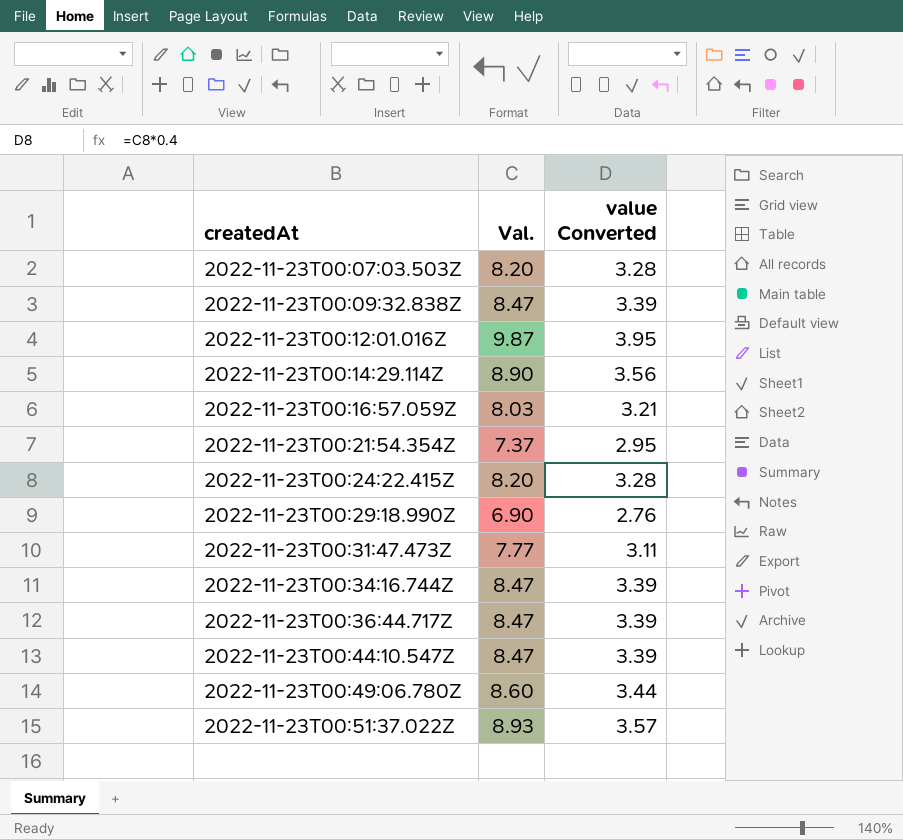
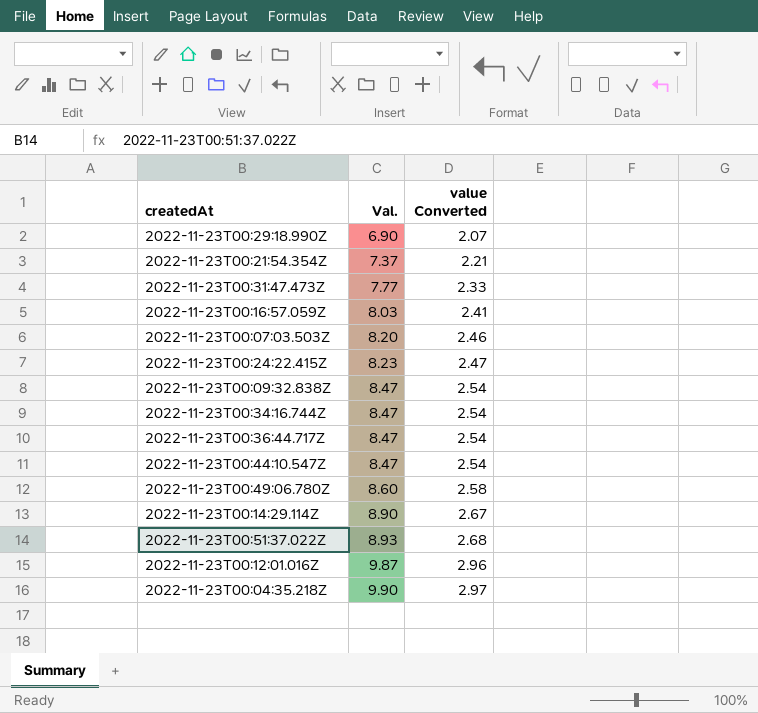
row order: createdAt ascending -> Val. ascending
column value Converted | formula: [Val.] * 0.4 -> [Val.] * 0.3
2022-11-23T00:24:22.415Z | Val.: 8.20 -> 8.23
row 2022-11-23T00:04:35.218Z: none -> 9.90 | 2.97

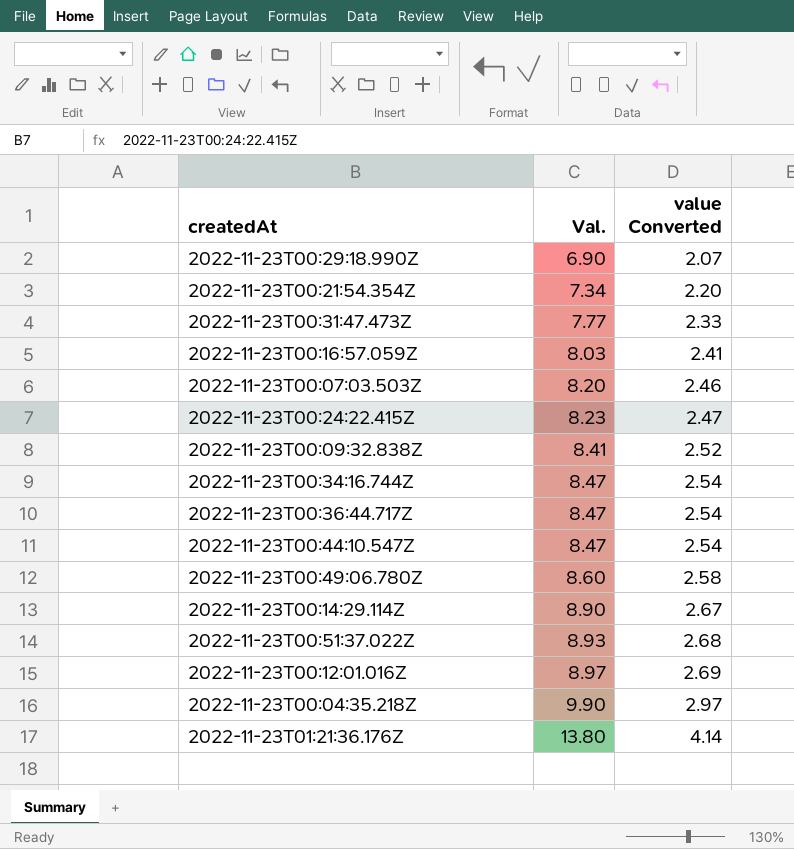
2022-11-23T00:21:54.354Z | Val.: 7.37 -> 7.34
2022-11-23T00:21:54.354Z | value Converted: 2.21 -> 2.20
2022-11-23T00:09:32.838Z | Val.: 8.47 -> 8.41
2022-11-23T00:09:32.838Z | value Converted: 2.54 -> 2.52
2022-11-23T00:12:01.016Z | Val.: 9.87 -> 8.97
2022-11-23T00:12:01.016Z | value Converted: 2.96 -> 2.69
row 2022-11-23T01:21:36.176Z: none -> 13.80 | 4.14

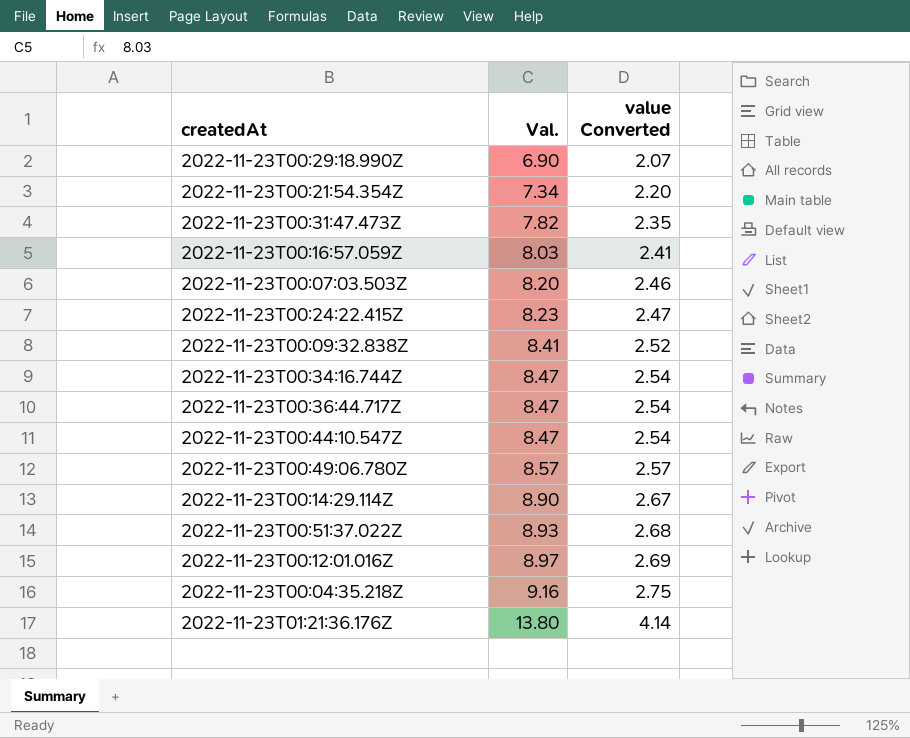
2022-11-23T00:31:47.473Z | Val.: 7.77 -> 7.82
2022-11-23T00:31:47.473Z | value Converted: 2.33 -> 2.35
2022-11-23T00:49:06.780Z | Val.: 8.60 -> 8.57
2022-11-23T00:49:06.780Z | value Converted: 2.58 -> 2.57
2022-11-23T00:04:35.218Z | Val.: 9.90 -> 9.16
2022-11-23T00:04:35.218Z | value Converted: 2.97 -> 2.75

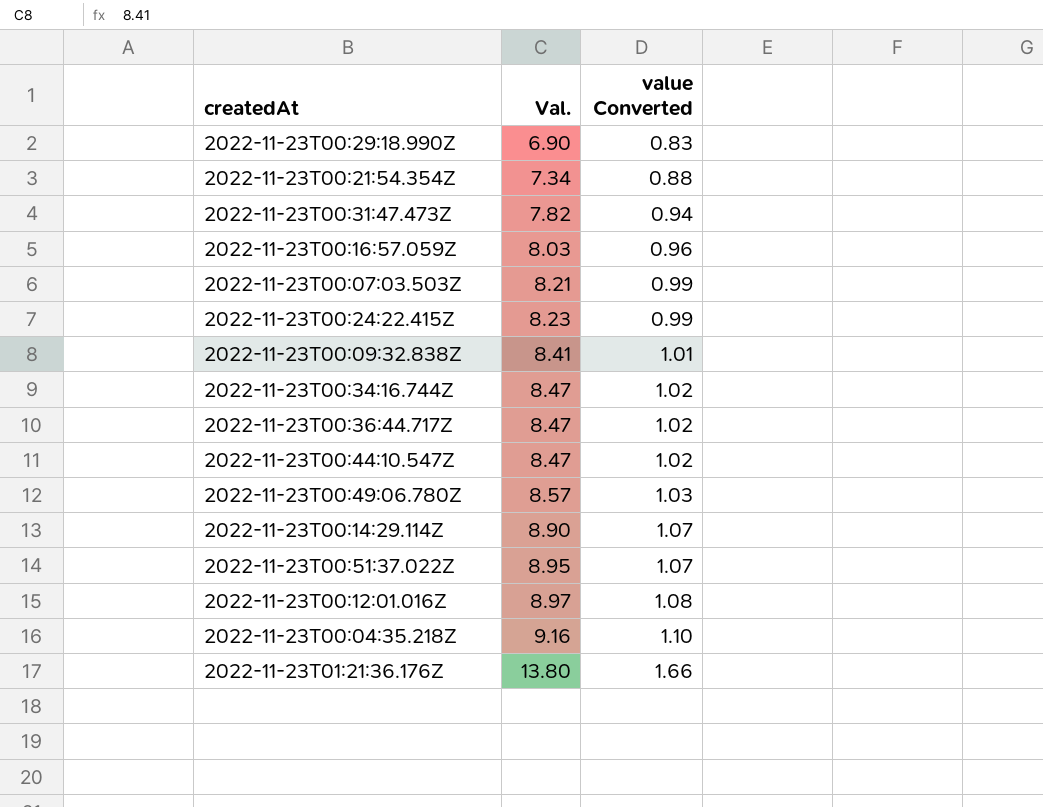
column value Converted | formula: [Val.] * 0.3 -> [Val.] * 0.12
2022-11-23T00:07:03.503Z | Val.: 8.20 -> 8.21
2022-11-23T00:51:37.022Z | Val.: 8.93 -> 8.95

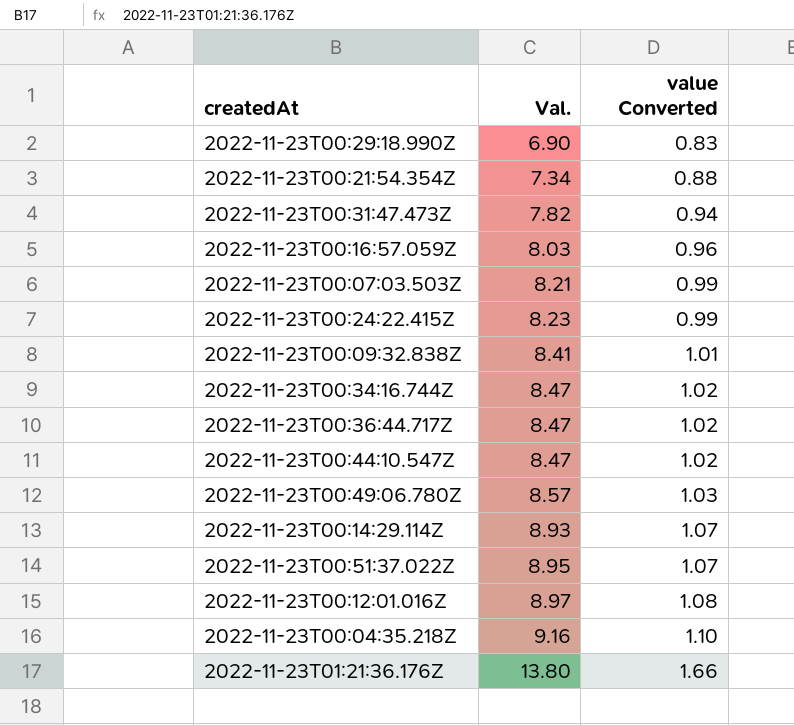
2022-11-23T00:14:29.114Z | Val.: 8.90 -> 8.93

